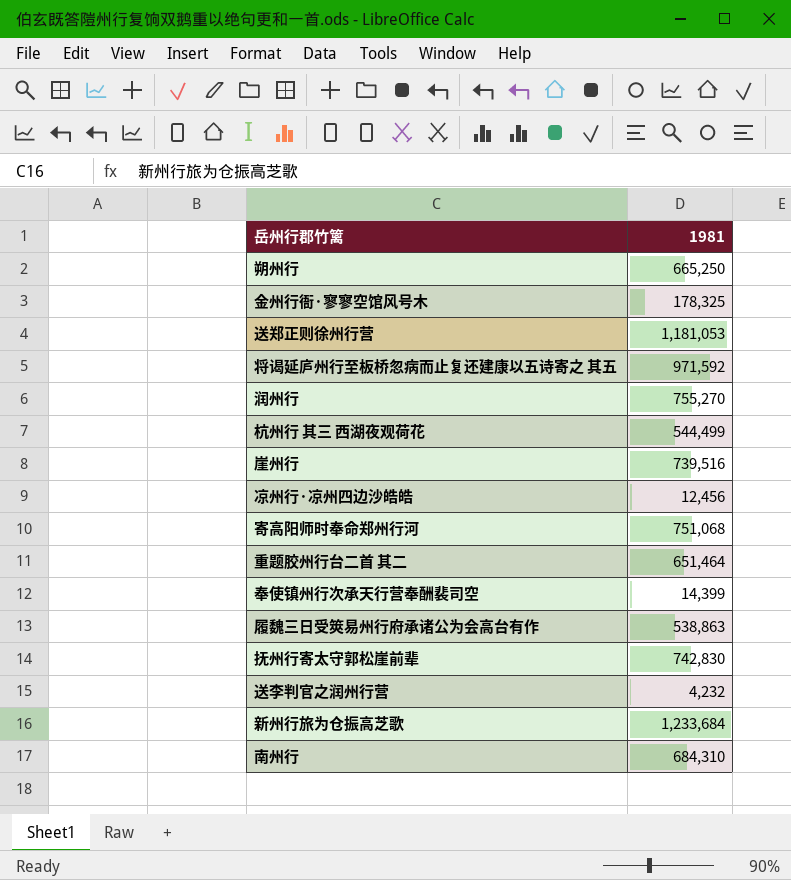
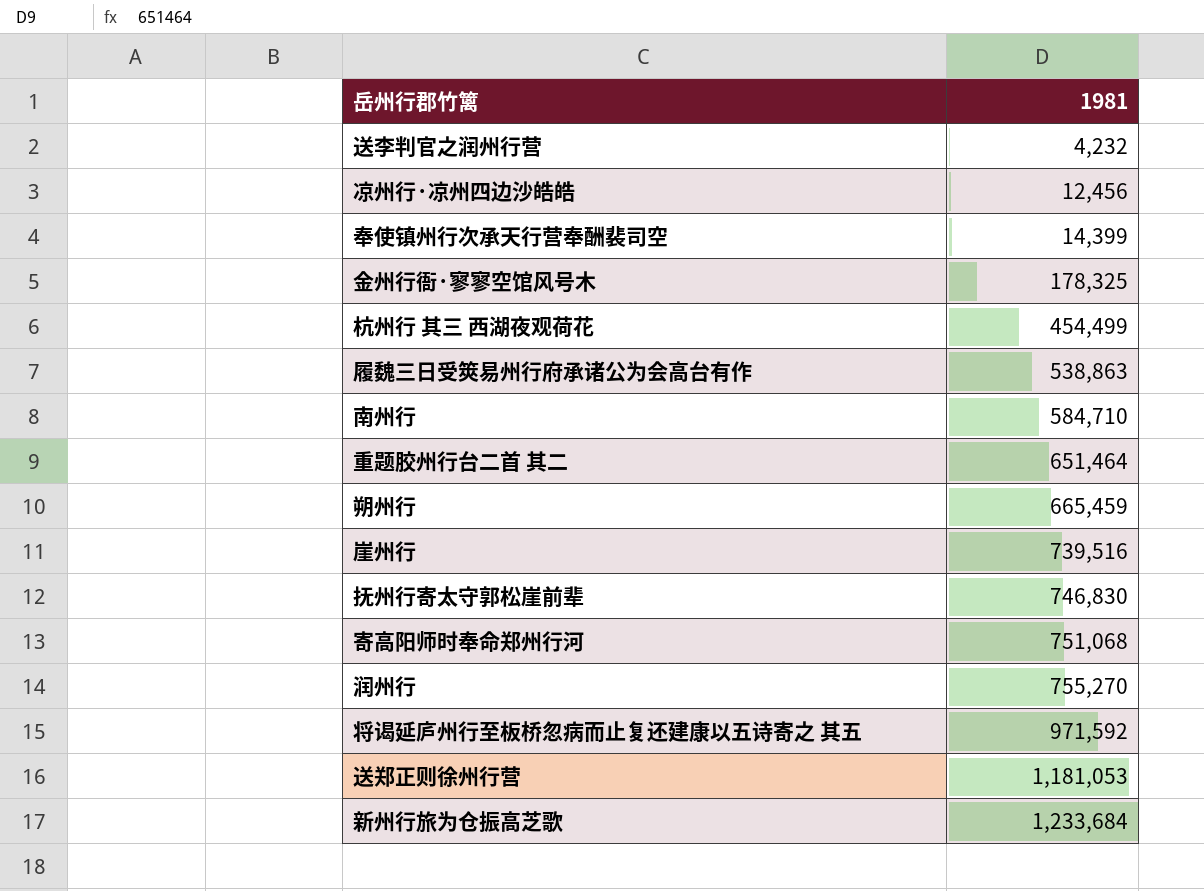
row order: none -> 1981 ascending
杭州行 其三 西湖夜观荷花 | 1981: 544,499 -> 454,499
南州行 | 1981: 684,310 -> 584,710
朔州行 | 1981: 665,250 -> 665,459
抚州行寄太守郭松崖前辈 | 1981: 742,830 -> 746,830

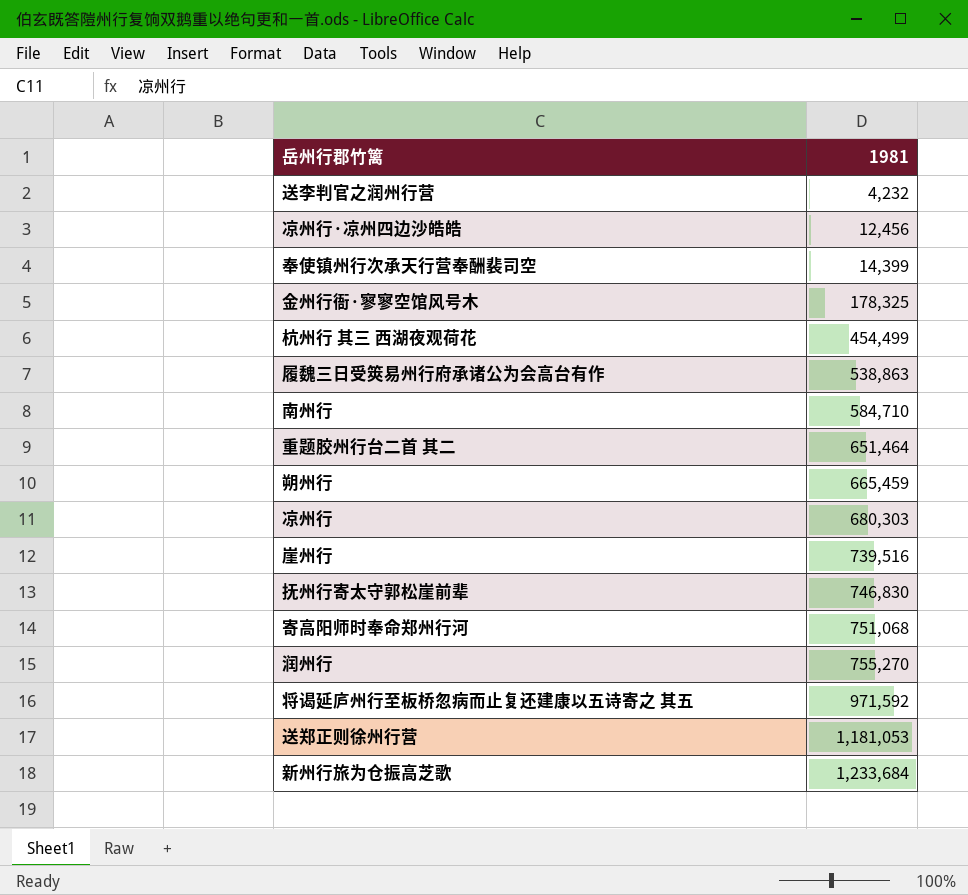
row 凉州行: none -> 680,303

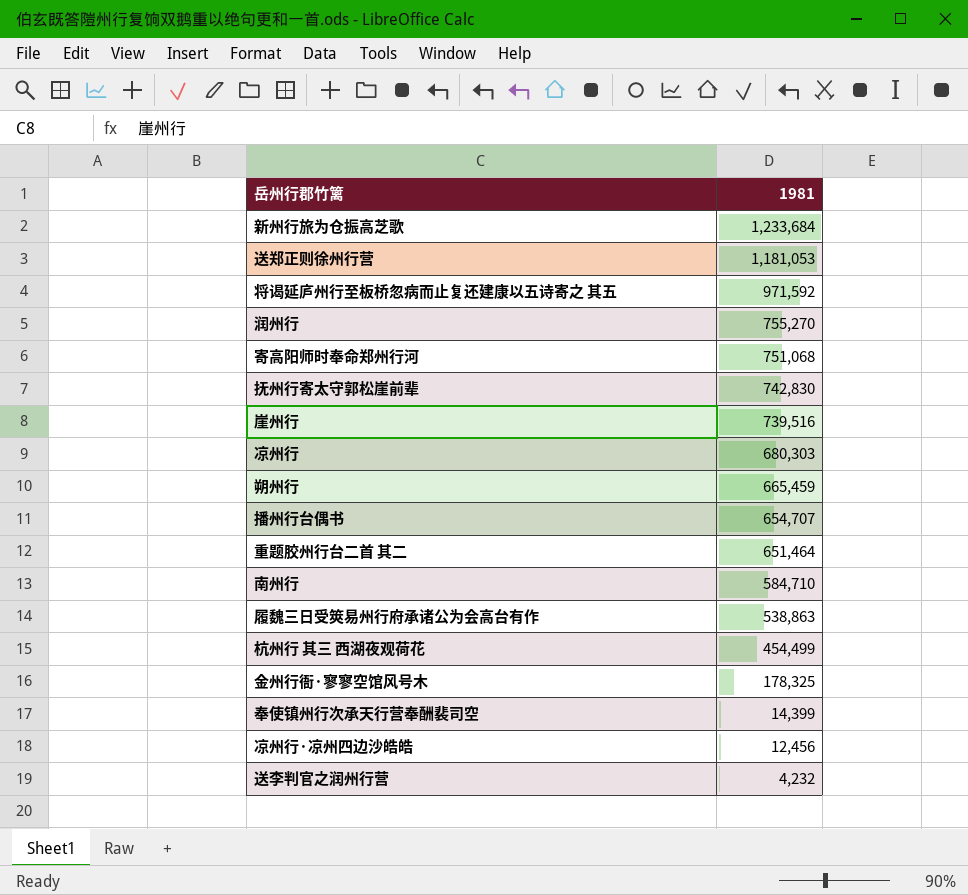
row order: 1981 ascending -> 1981 descending
抚州行寄太守郭松崖前辈 | 1981: 746,830 -> 742,830
row 播州行台偶书: none -> 654,707

